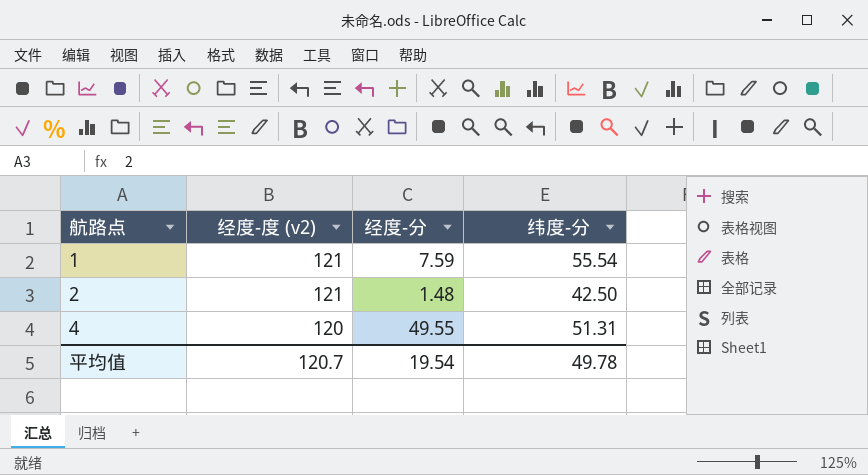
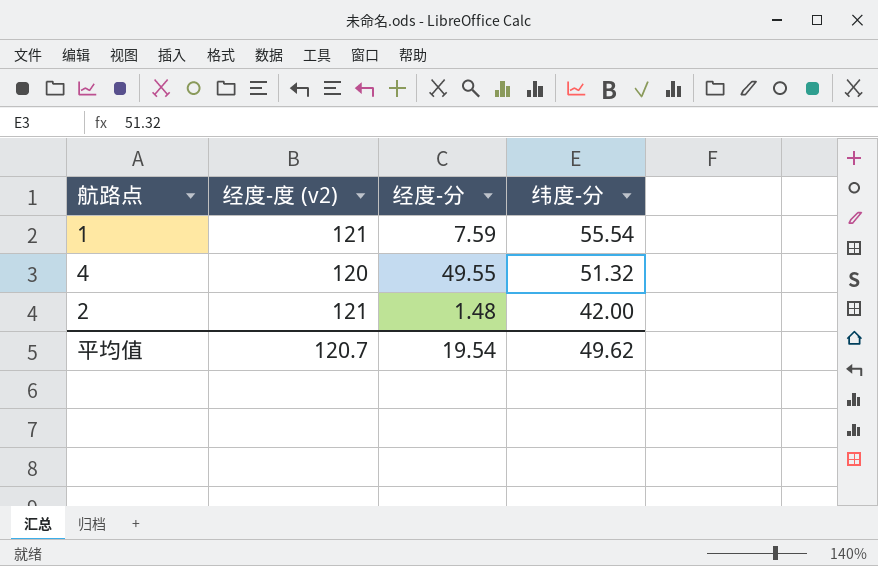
row order: 航路点 ascending -> 纬度-分 descending
4 | 纬度-分: 51.31 -> 51.32
2 | 纬度-分: 42.50 -> 42.00
平均值 | 纬度-分: 49.78 -> 49.62

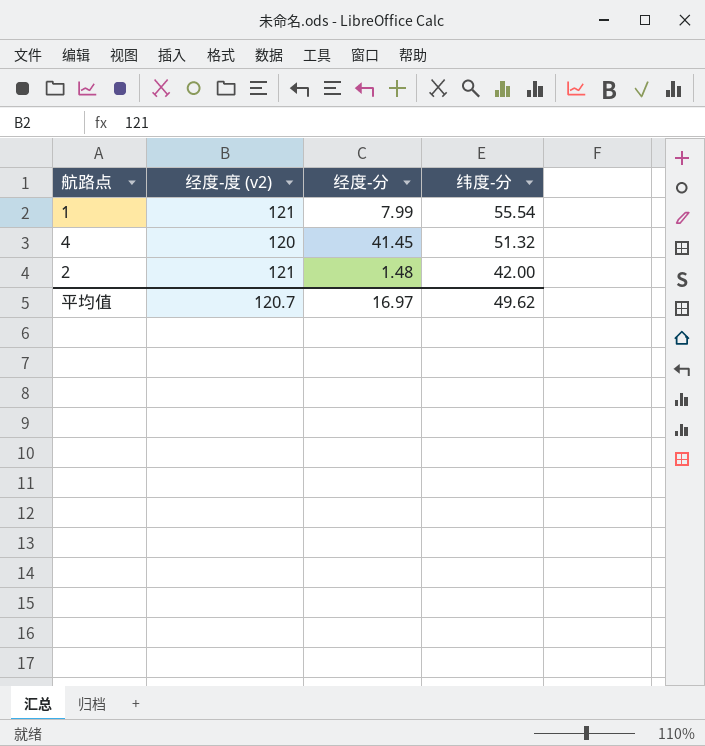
1 | 经度-分: 7.59 -> 7.99
4 | 经度-分: 49.55 -> 41.45
平均值 | 经度-分: 19.54 -> 16.97

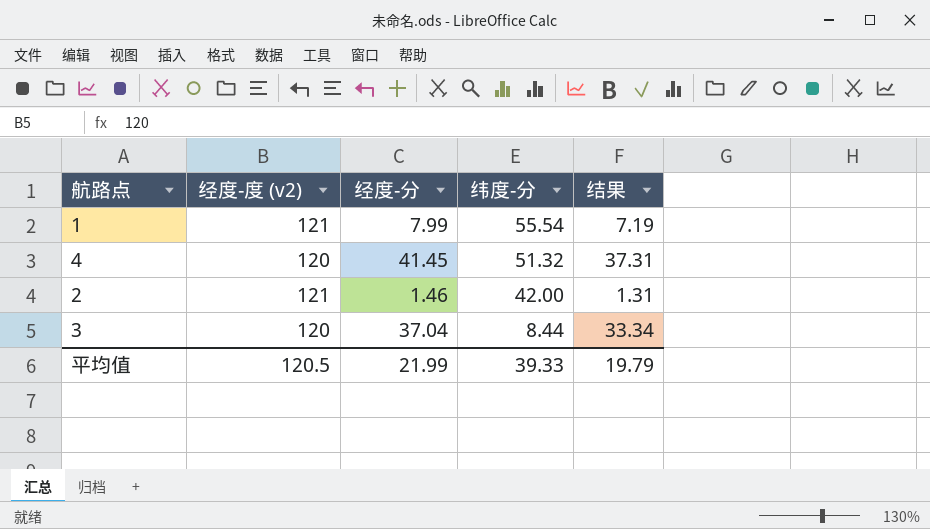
column 结果 | formula: none -> [经度-分] * 0.9
2 | 经度-分: 1.48 -> 1.46
row 3: none -> 120 | 37.04 | 8.44 | 33.34
平均值 | 经度-度 (v2): 120.7 -> 120.5
平均值 | 经度-分: 16.97 -> 21.99
平均值 | 纬度-分: 49.62 -> 39.33

